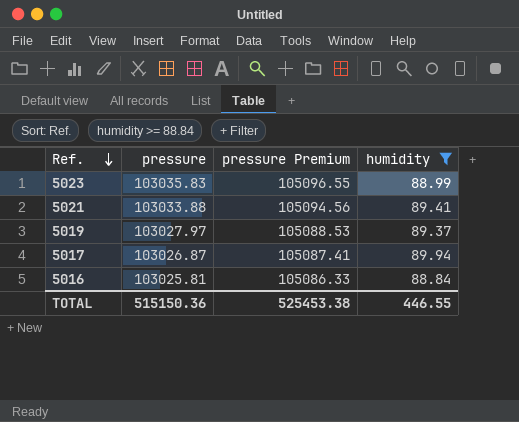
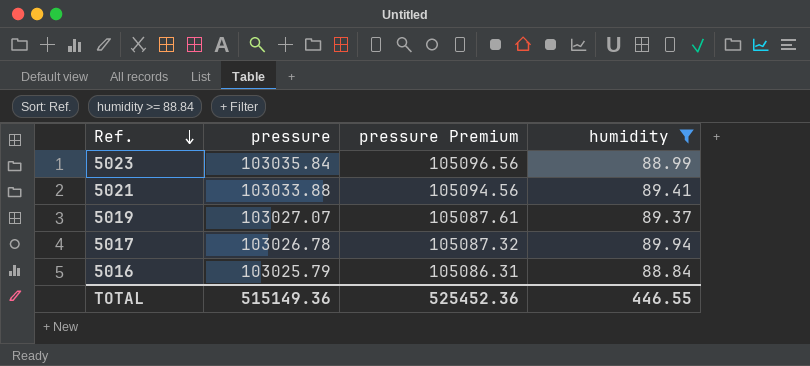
5023 | pressure: 103035.83 -> 103035.84
5023 | pressure Premium: 105096.55 -> 105096.56
5019 | pressure: 103027.97 -> 103027.07
5019 | pressure Premium: 105088.53 -> 105087.61
5017 | pressure: 103026.87 -> 103026.78
5017 | pressure Premium: 105087.41 -> 105087.32
5016 | pressure: 103025.81 -> 103025.79
5016 | pressure Premium: 105086.33 -> 105086.31
TOTAL | pressure: 515150.36 -> 515149.36
TOTAL | pressure Premium: 525453.38 -> 525452.36

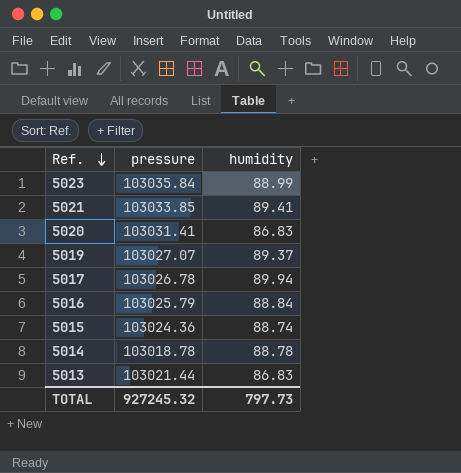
filter: humidity >= 88.84 -> none
column pressure Premium | formula: [pressure] * 1.02 -> none
5021 | pressure: 103033.88 -> 103033.85
TOTAL | pressure: 515149.36 -> 927245.32
TOTAL | humidity: 446.55 -> 797.73

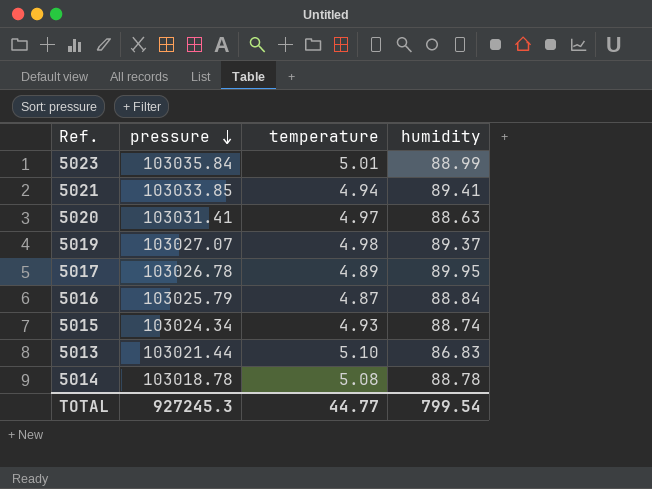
row order: Ref. descending -> pressure descending
column temperature | position: none -> 3
5020 | humidity: 86.83 -> 88.63
5017 | humidity: 89.94 -> 89.95
5015 | pressure: 103024.36 -> 103024.34
TOTAL | pressure: 927245.32 -> 927245.3
TOTAL | humidity: 797.73 -> 799.54

